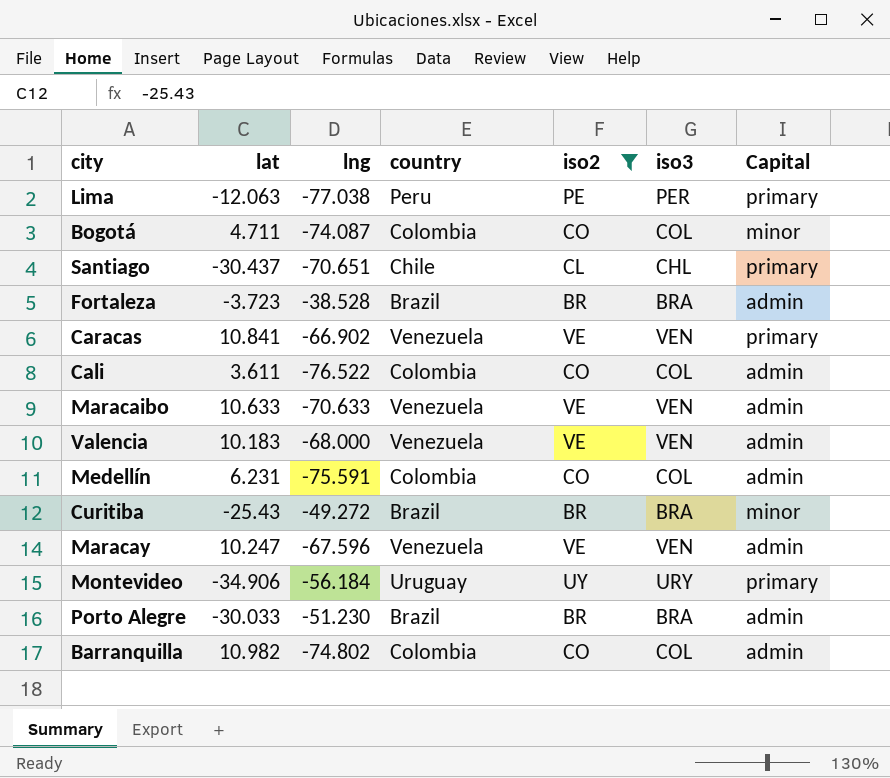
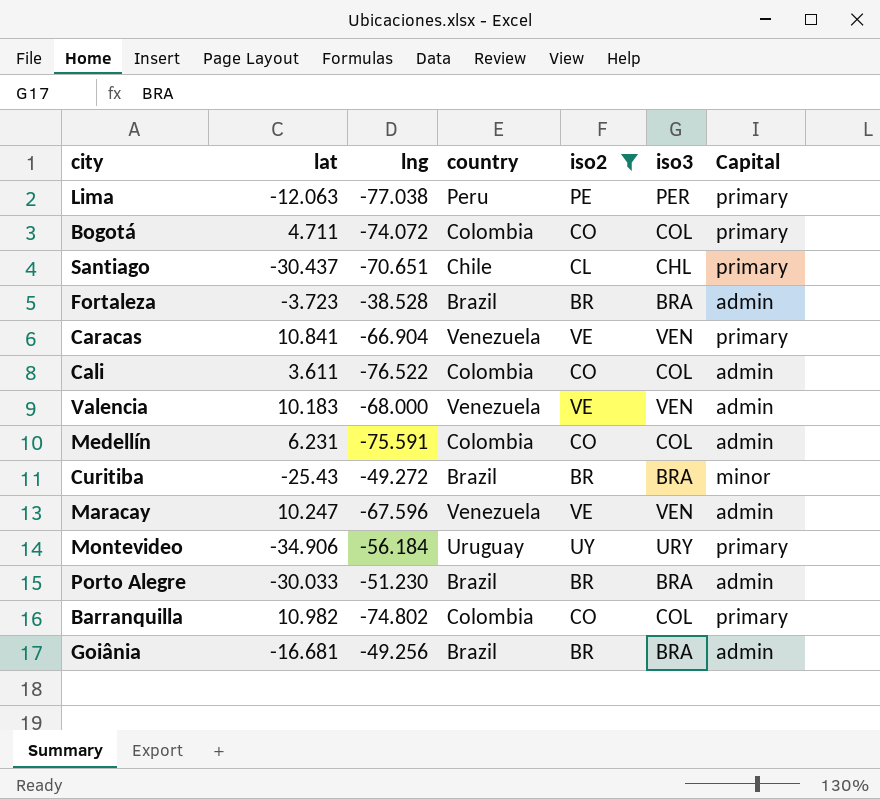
row Maracaibo: 10.633 | -70.633 | Venezuela | VE | VEN | admin -> none
Bogotá | lng: -74.087 -> -74.072
Bogotá | Capital: minor -> primary
Caracas | lng: -66.902 -> -66.904
Barranquilla | Capital: admin -> primary
row Goiânia: none -> -16.681 | -49.256 | Brazil | BR | BRA | admin

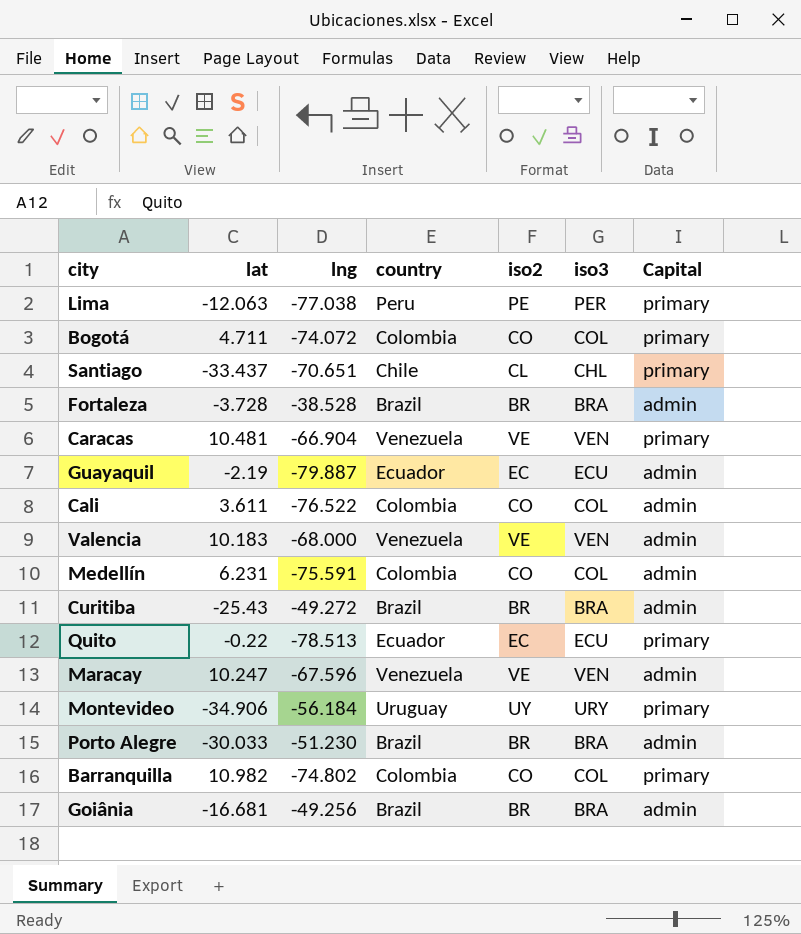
filter: iso2 != EC -> none
Santiago | lat: -30.437 -> -33.437
Fortaleza | lat: -3.723 -> -3.728
Caracas | lat: 10.841 -> 10.481
Curitiba | Capital: minor -> admin

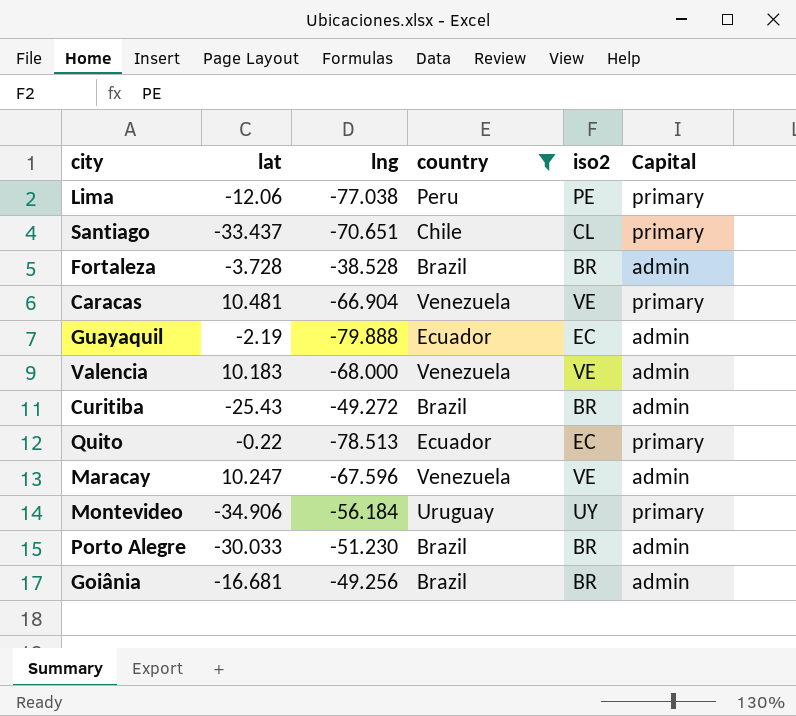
filter: none -> country != Colombia
column iso3 | position: 6 -> none
Lima | lat: -12.063 -> -12.06
Guayaquil | lng: -79.887 -> -79.888

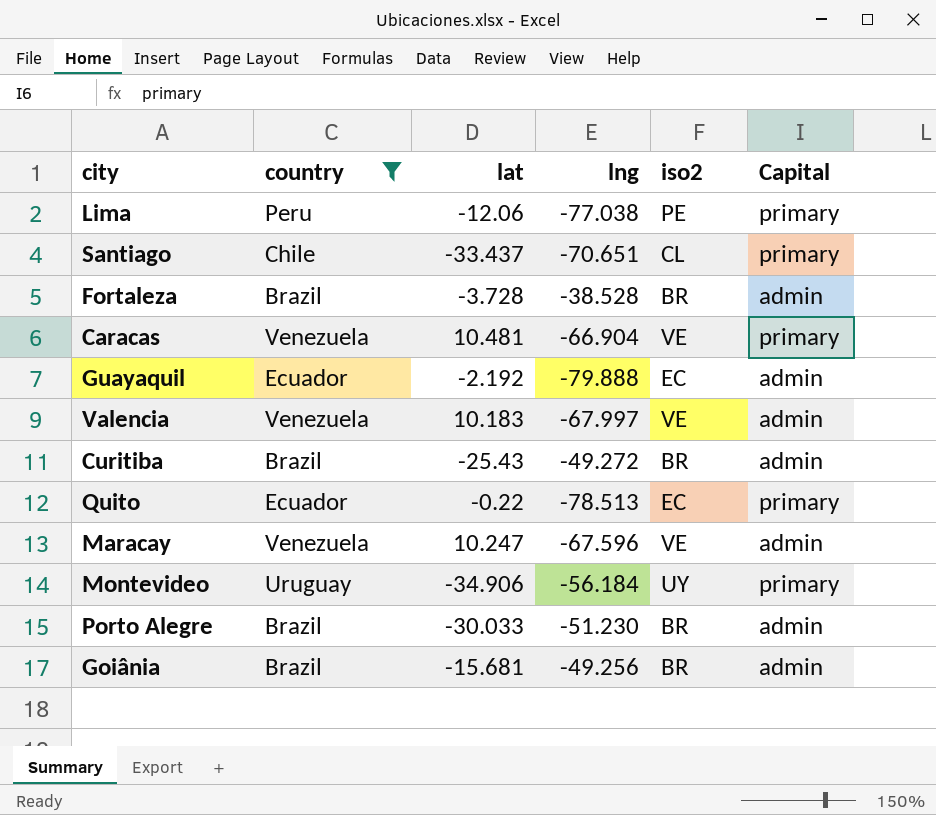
column country | position: 4 -> 2
Guayaquil | lat: -2.19 -> -2.192
Valencia | lng: -68.000 -> -67.997
Goiânia | lat: -16.681 -> -15.681

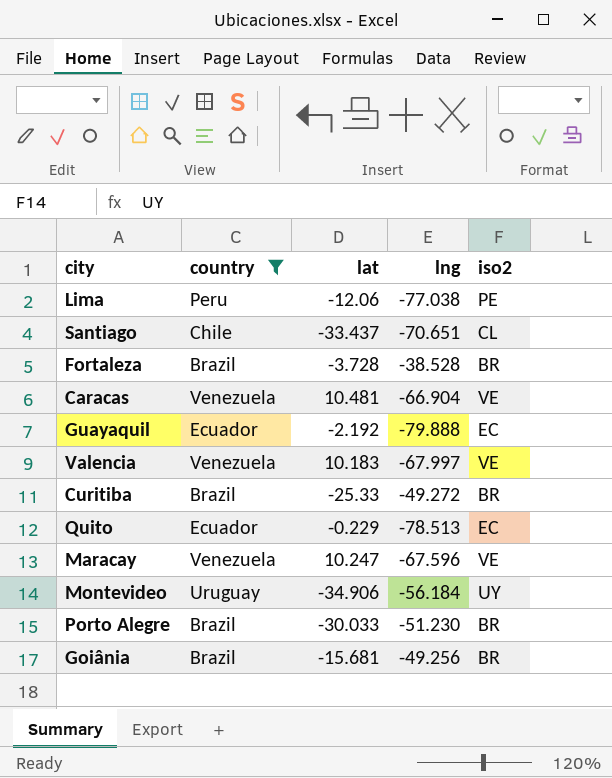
column Capital | position: 6 -> none
Curitiba | lat: -25.43 -> -25.33
Quito | lat: -0.22 -> -0.229

